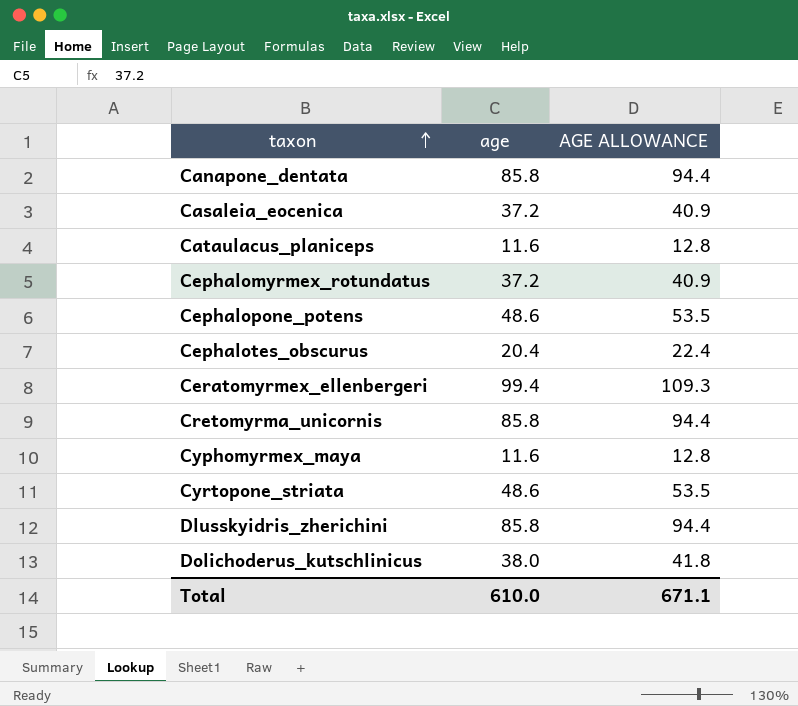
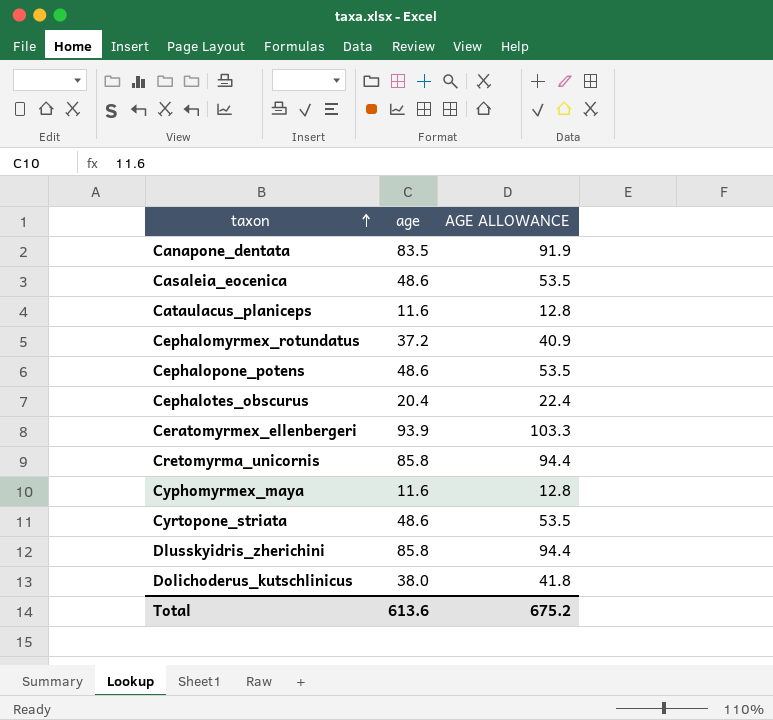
Canapone_dentata | age: 85.8 -> 83.5
Canapone_dentata | AGE ALLOWANCE: 94.4 -> 91.9
Casaleia_eocenica | age: 37.2 -> 48.6
Casaleia_eocenica | AGE ALLOWANCE: 40.9 -> 53.5
Ceratomyrmex_ellenbergeri | age: 99.4 -> 93.9
Ceratomyrmex_ellenbergeri | AGE ALLOWANCE: 109.3 -> 103.3
Total | age: 610.0 -> 613.6
Total | AGE ALLOWANCE: 671.1 -> 675.2

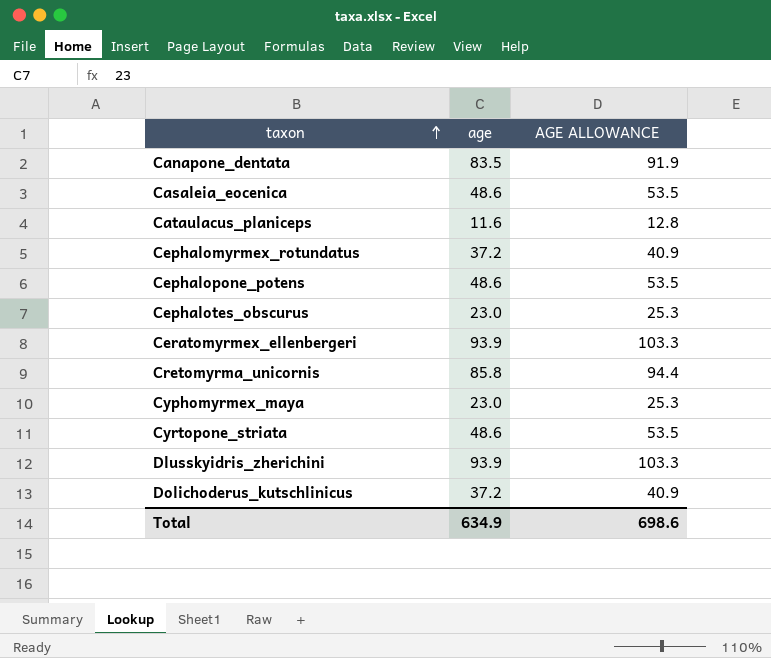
Cephalotes_obscurus | age: 20.4 -> 23.0
Cephalotes_obscurus | AGE ALLOWANCE: 22.4 -> 25.3
Cyphomyrmex_maya | age: 11.6 -> 23.0
Cyphomyrmex_maya | AGE ALLOWANCE: 12.8 -> 25.3
Dlusskyidris_zherichini | age: 85.8 -> 93.9
Dlusskyidris_zherichini | AGE ALLOWANCE: 94.4 -> 103.3
Dolichoderus_kutschlinicus | age: 38.0 -> 37.2
Dolichoderus_kutschlinicus | AGE ALLOWANCE: 41.8 -> 40.9
Total | age: 613.6 -> 634.9
Total | AGE ALLOWANCE: 675.2 -> 698.6

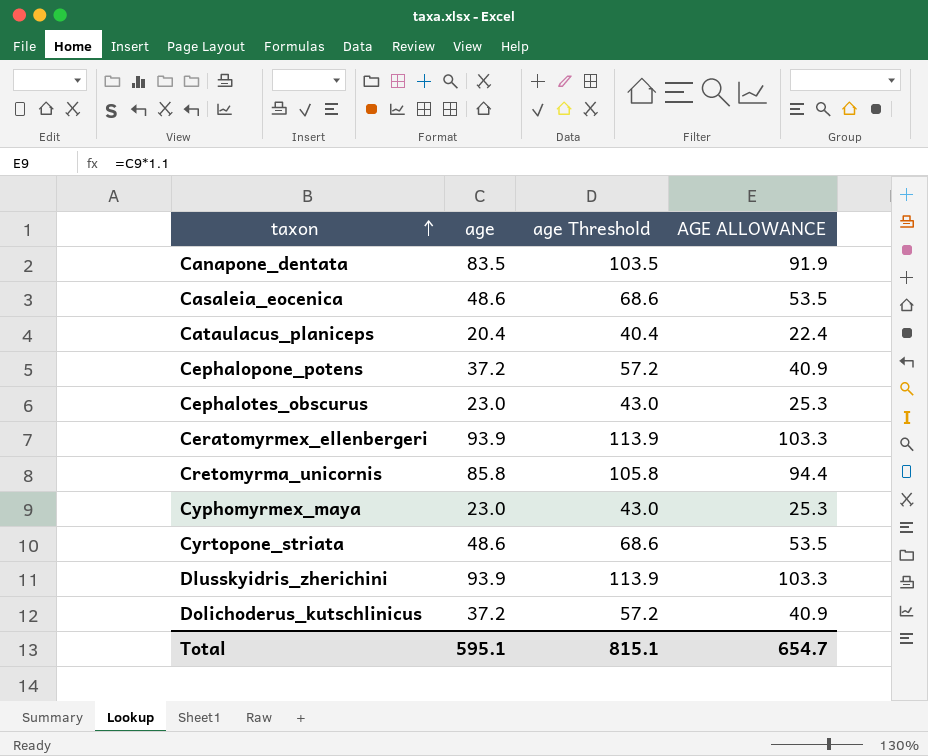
column age Threshold | formula: none -> [age] + 20
row Cephalomyrmex_rotundatus: 37.2 | 40.9 -> none
Cataulacus_planiceps | age: 11.6 -> 20.4
Cataulacus_planiceps | AGE ALLOWANCE: 12.8 -> 22.4
Cephalopone_potens | age: 48.6 -> 37.2
Cephalopone_potens | AGE ALLOWANCE: 53.5 -> 40.9
Total | age: 634.9 -> 595.1
Total | AGE ALLOWANCE: 698.6 -> 654.7

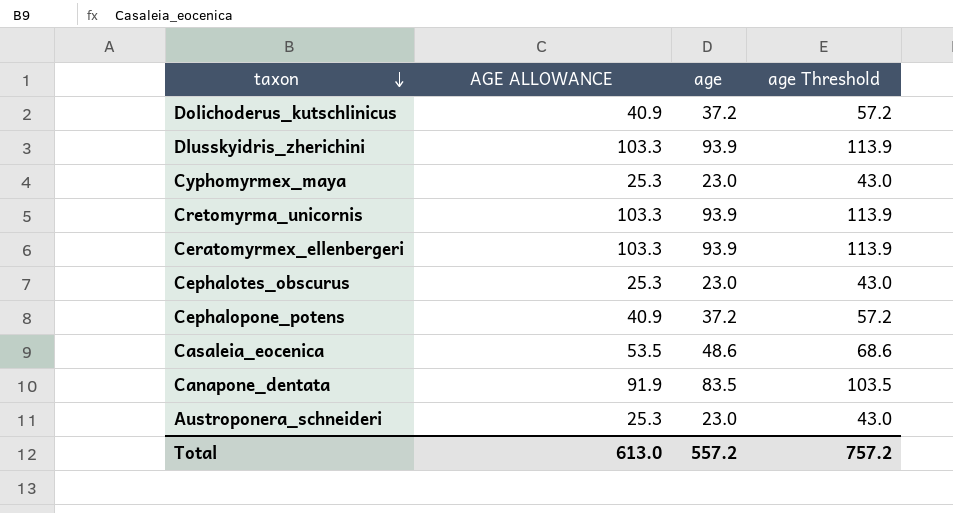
row order: taxon ascending -> taxon descending
column AGE ALLOWANCE | position: 4 -> 2
row Cataulacus_planiceps: 20.4 | 40.4 | 22.4 -> none
row Cyrtopone_striata: 48.6 | 68.6 | 53.5 -> none
Cretomyrma_unicornis | AGE ALLOWANCE: 94.4 -> 103.3
Cretomyrma_unicornis | age: 85.8 -> 93.9
Cretomyrma_unicornis | age Threshold: 105.8 -> 113.9
row Austroponera_schneideri: none -> 25.3 | 23.0 | 43.0
Total | AGE ALLOWANCE: 654.7 -> 613.0
Total | age: 595.1 -> 557.2
Total | age Threshold: 815.1 -> 757.2

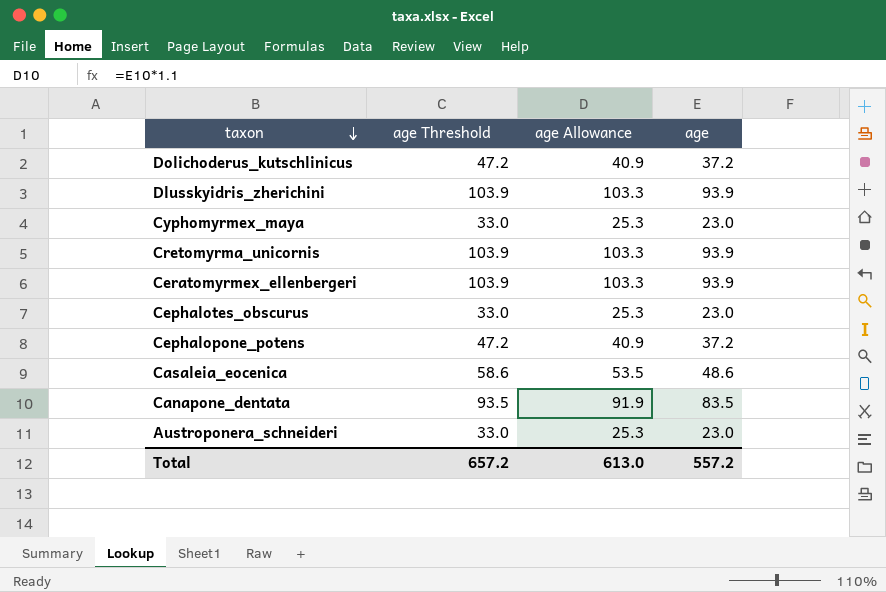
column age Threshold | formula: [age] + 20 -> [age] + 10
column age Threshold | position: 4 -> 2
column name: AGE ALLOWANCE -> age Allowance
Total | age Threshold: 757.2 -> 657.2

